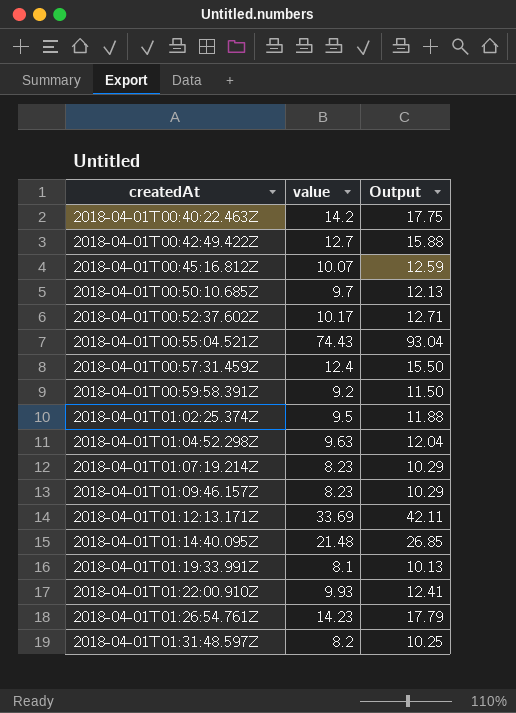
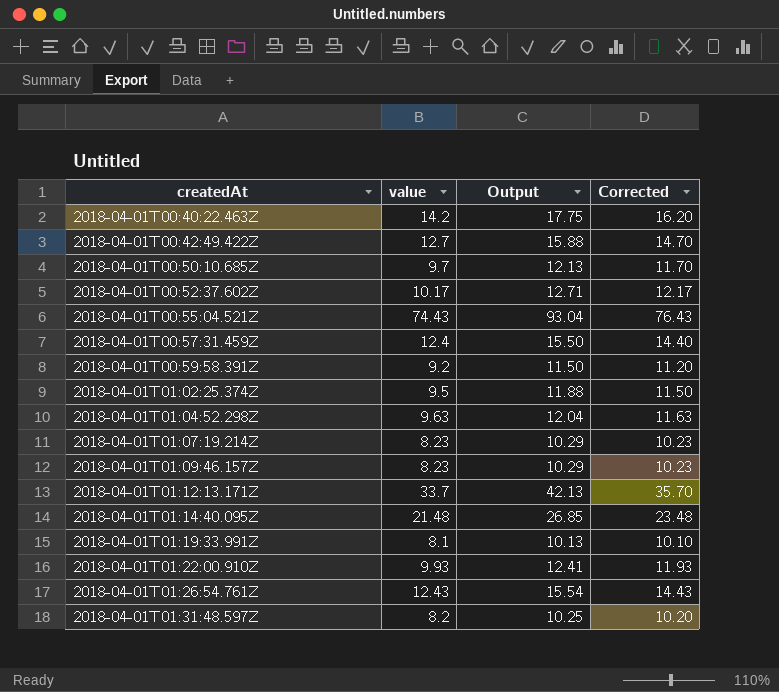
column Corrected | formula: none -> [value] + 2
row 2018-04-01T00:45:16.812Z: 10.07 | 12.59 -> none
2018-04-01T01:12:13.171Z | value: 33.69 -> 33.7
2018-04-01T01:12:13.171Z | Output: 42.11 -> 42.13
2018-04-01T01:26:54.761Z | value: 14.23 -> 12.43
2018-04-01T01:26:54.761Z | Output: 17.79 -> 15.54

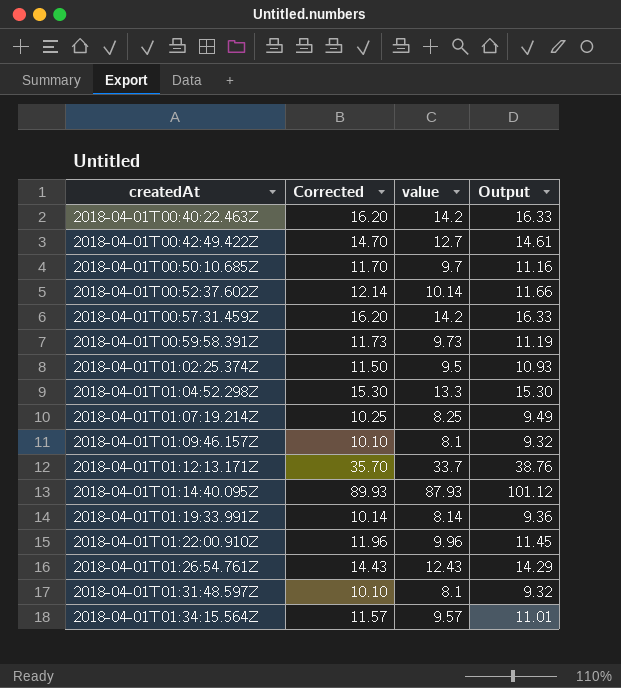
column Corrected | position: 4 -> 2
column Output | formula: [value] * 1.25 -> [value] * 1.15
row 2018-04-01T00:55:04.521Z: 74.43 | 93.04 | 76.43 -> none
2018-04-01T00:52:37.602Z | Corrected: 12.17 -> 12.14
2018-04-01T00:52:37.602Z | value: 10.17 -> 10.14
2018-04-01T00:57:31.459Z | Corrected: 14.40 -> 16.20
2018-04-01T00:57:31.459Z | value: 12.4 -> 14.2
2018-04-01T00:59:58.391Z | Corrected: 11.20 -> 11.73
2018-04-01T00:59:58.391Z | value: 9.2 -> 9.73
2018-04-01T01:04:52.298Z | Corrected: 11.63 -> 15.30
2018-04-01T01:04:52.298Z | value: 9.63 -> 13.3
2018-04-01T01:07:19.214Z | Corrected: 10.23 -> 10.25
2018-04-01T01:07:19.214Z | value: 8.23 -> 8.25
2018-04-01T01:09:46.157Z | Corrected: 10.23 -> 10.10
2018-04-01T01:09:46.157Z | value: 8.23 -> 8.1
2018-04-01T01:14:40.095Z | Corrected: 23.48 -> 89.93
2018-04-01T01:14:40.095Z | value: 21.48 -> 87.93
2018-04-01T01:19:33.991Z | Corrected: 10.10 -> 10.14
2018-04-01T01:19:33.991Z | value: 8.1 -> 8.14
2018-04-01T01:22:00.910Z | Corrected: 11.93 -> 11.96
2018-04-01T01:22:00.910Z | value: 9.93 -> 9.96
2018-04-01T01:31:48.597Z | Corrected: 10.20 -> 10.10
2018-04-01T01:31:48.597Z | value: 8.2 -> 8.1
row 2018-04-01T01:34:15.564Z: none -> 11.57 | 9.57 | 11.01

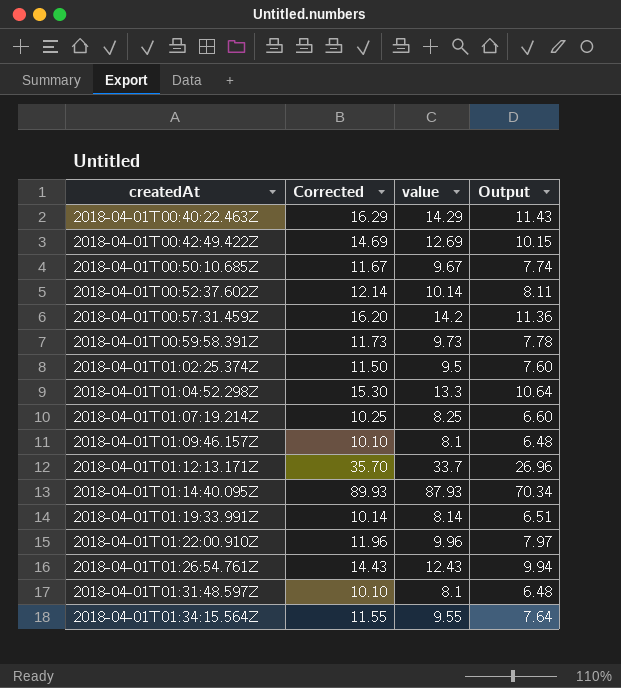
column Output | formula: [value] * 1.15 -> [value] * 0.8
2018-04-01T00:40:22.463Z | Corrected: 16.20 -> 16.29
2018-04-01T00:40:22.463Z | value: 14.2 -> 14.29
2018-04-01T00:42:49.422Z | Corrected: 14.70 -> 14.69
2018-04-01T00:42:49.422Z | value: 12.7 -> 12.69
2018-04-01T00:50:10.685Z | Corrected: 11.70 -> 11.67
2018-04-01T00:50:10.685Z | value: 9.7 -> 9.67
2018-04-01T01:34:15.564Z | Corrected: 11.57 -> 11.55
2018-04-01T01:34:15.564Z | value: 9.57 -> 9.55

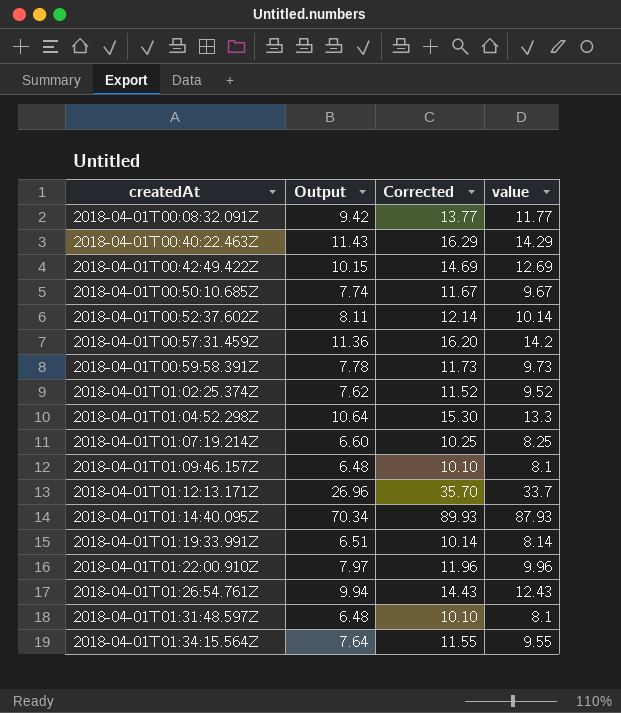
column Output | position: 4 -> 2
row 2018-04-01T00:08:32.091Z: none -> 9.42 | 13.77 | 11.77
2018-04-01T01:02:25.374Z | Output: 7.60 -> 7.62
2018-04-01T01:02:25.374Z | Corrected: 11.50 -> 11.52
2018-04-01T01:02:25.374Z | value: 9.5 -> 9.52

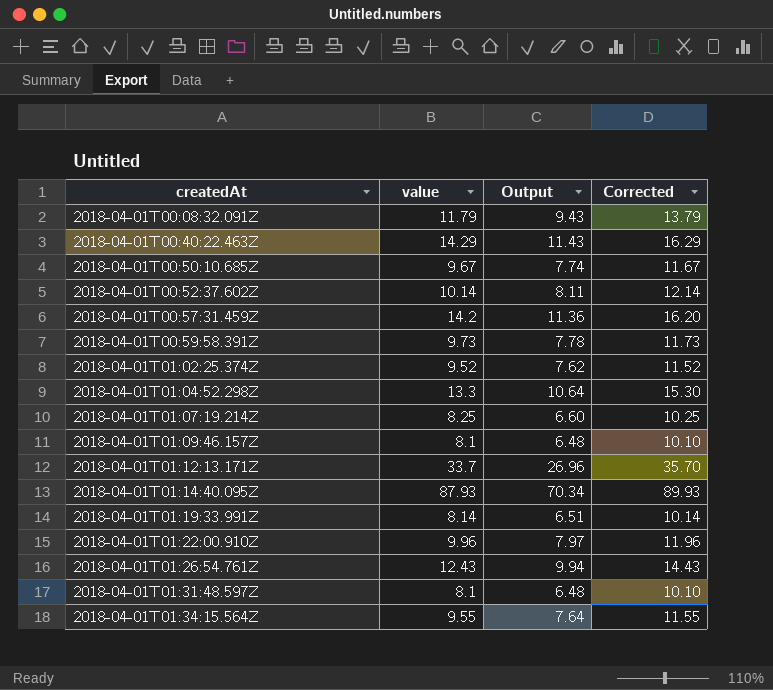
column value | position: 4 -> 2
row 2018-04-01T00:42:49.422Z: 10.15 | 14.69 | 12.69 -> none
2018-04-01T00:08:32.091Z | value: 11.77 -> 11.79
2018-04-01T00:08:32.091Z | Output: 9.42 -> 9.43
2018-04-01T00:08:32.091Z | Corrected: 13.77 -> 13.79

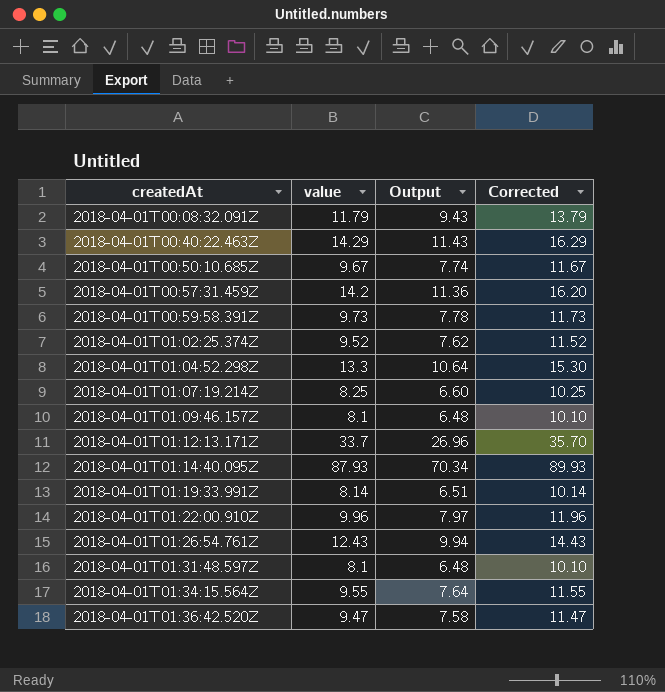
row 2018-04-01T00:52:37.602Z: 10.14 | 8.11 | 12.14 -> none
row 2018-04-01T01:36:42.520Z: none -> 9.47 | 7.58 | 11.47

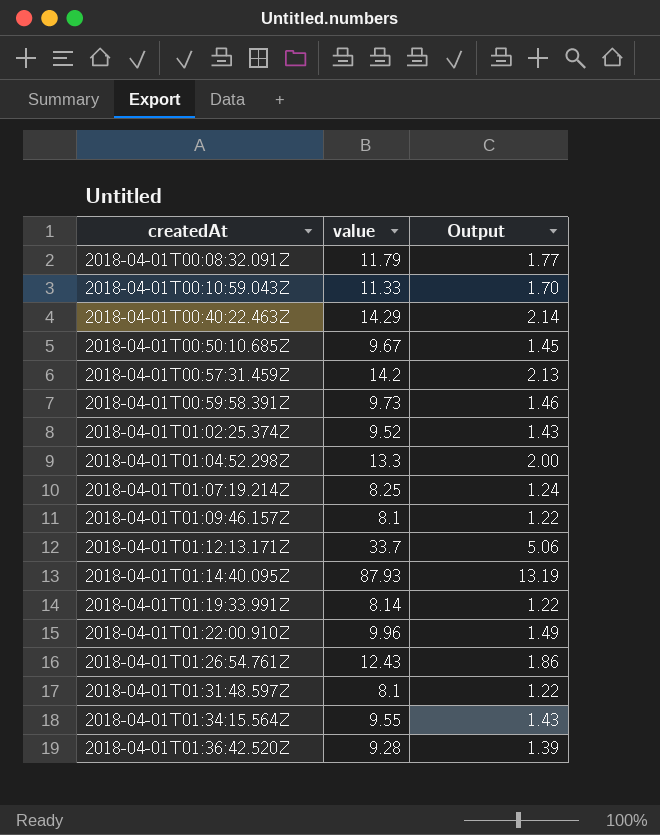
column Corrected | formula: [value] + 2 -> none
column Output | formula: [value] * 0.8 -> [value] * 0.15
row 2018-04-01T00:10:59.043Z: none -> 11.33 | 1.70
2018-04-01T01:36:42.520Z | value: 9.47 -> 9.28

